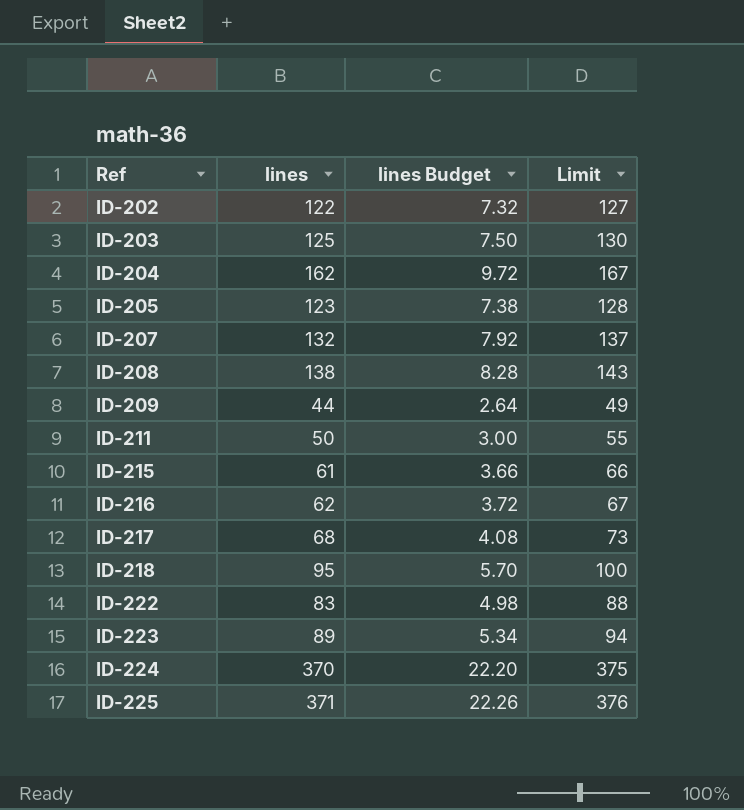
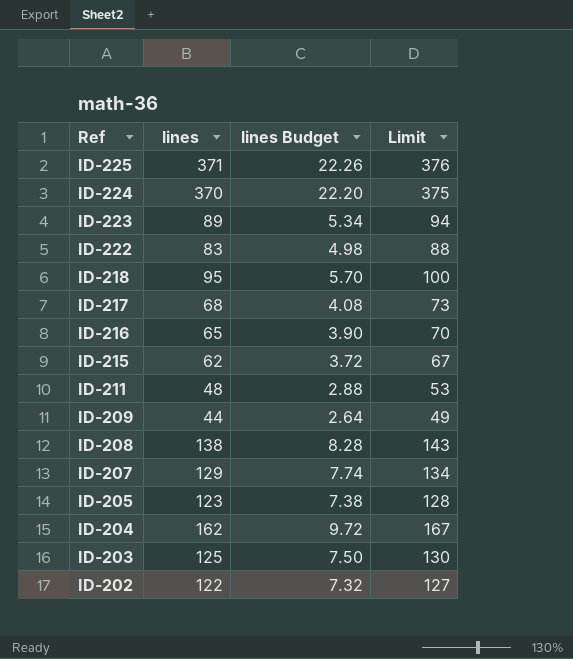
row order: Ref ascending -> Ref descending
ID-216 | lines: 62 -> 65
ID-216 | lines Budget: 3.72 -> 3.90
ID-216 | Limit: 67 -> 70
ID-215 | lines: 61 -> 62
ID-215 | lines Budget: 3.66 -> 3.72
ID-215 | Limit: 66 -> 67
ID-211 | lines: 50 -> 48
ID-211 | lines Budget: 3.00 -> 2.88
ID-211 | Limit: 55 -> 53
ID-207 | lines: 132 -> 129
ID-207 | lines Budget: 7.92 -> 7.74
ID-207 | Limit: 137 -> 134

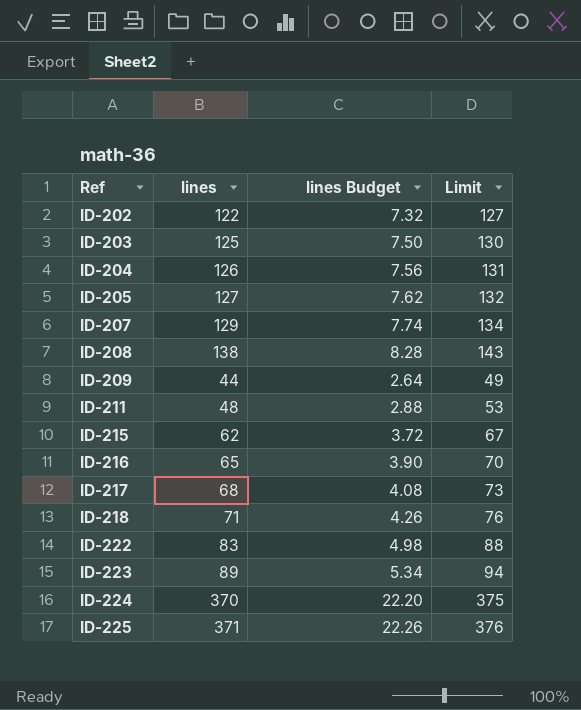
row order: Ref descending -> Ref ascending
ID-204 | lines: 162 -> 126
ID-204 | lines Budget: 9.72 -> 7.56
ID-204 | Limit: 167 -> 131
ID-205 | lines: 123 -> 127
ID-205 | lines Budget: 7.38 -> 7.62
ID-205 | Limit: 128 -> 132
ID-218 | lines: 95 -> 71
ID-218 | lines Budget: 5.70 -> 4.26
ID-218 | Limit: 100 -> 76

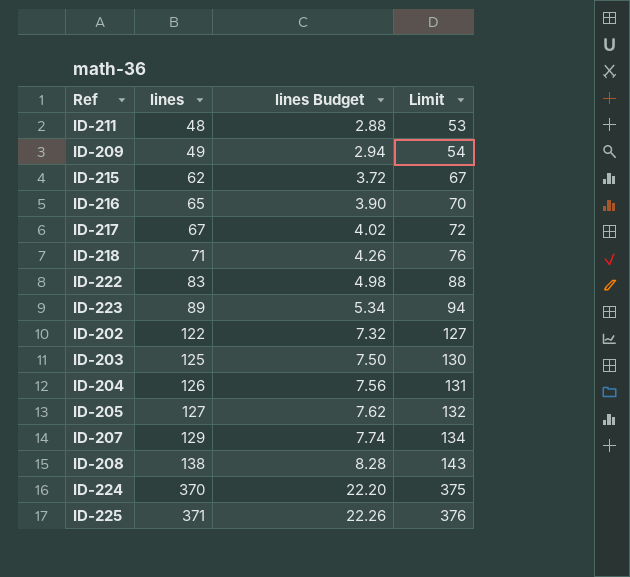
row order: Ref ascending -> lines ascending
ID-209 | lines: 44 -> 49
ID-209 | lines Budget: 2.64 -> 2.94
ID-209 | Limit: 49 -> 54
ID-217 | lines: 68 -> 67
ID-217 | lines Budget: 4.08 -> 4.02
ID-217 | Limit: 73 -> 72

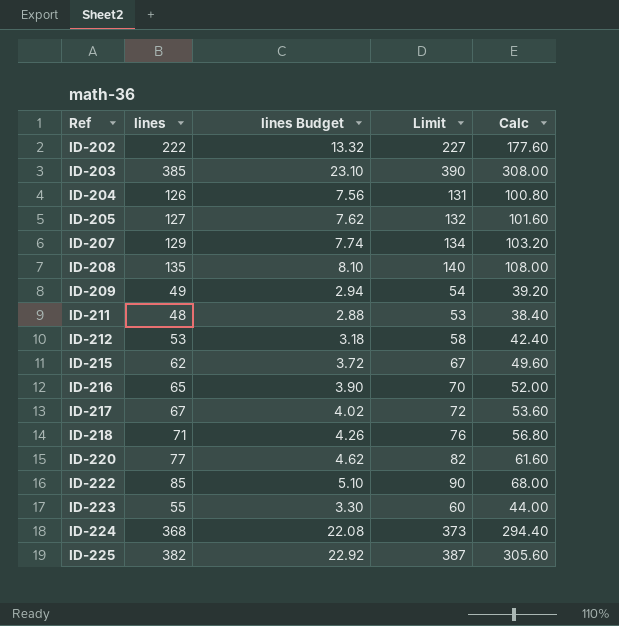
row order: lines ascending -> Ref ascending
column Calc | formula: none -> [lines] * 0.8
ID-202 | lines: 122 -> 222
ID-202 | lines Budget: 7.32 -> 13.32
ID-202 | Limit: 127 -> 227
ID-203 | lines: 125 -> 385
ID-203 | lines Budget: 7.50 -> 23.10
ID-203 | Limit: 130 -> 390
ID-208 | lines: 138 -> 135
ID-208 | lines Budget: 8.28 -> 8.10
ID-208 | Limit: 143 -> 140
row ID-212: none -> 53 | 3.18 | 58 | 42.40
row ID-220: none -> 77 | 4.62 | 82 | 61.60
ID-222 | lines: 83 -> 85
ID-222 | lines Budget: 4.98 -> 5.10
ID-222 | Limit: 88 -> 90
ID-223 | lines: 89 -> 55
ID-223 | lines Budget: 5.34 -> 3.30
ID-223 | Limit: 94 -> 60
ID-224 | lines: 370 -> 368
ID-224 | lines Budget: 22.20 -> 22.08
ID-224 | Limit: 375 -> 373
ID-225 | lines: 371 -> 382
ID-225 | lines Budget: 22.26 -> 22.92
ID-225 | Limit: 376 -> 387

